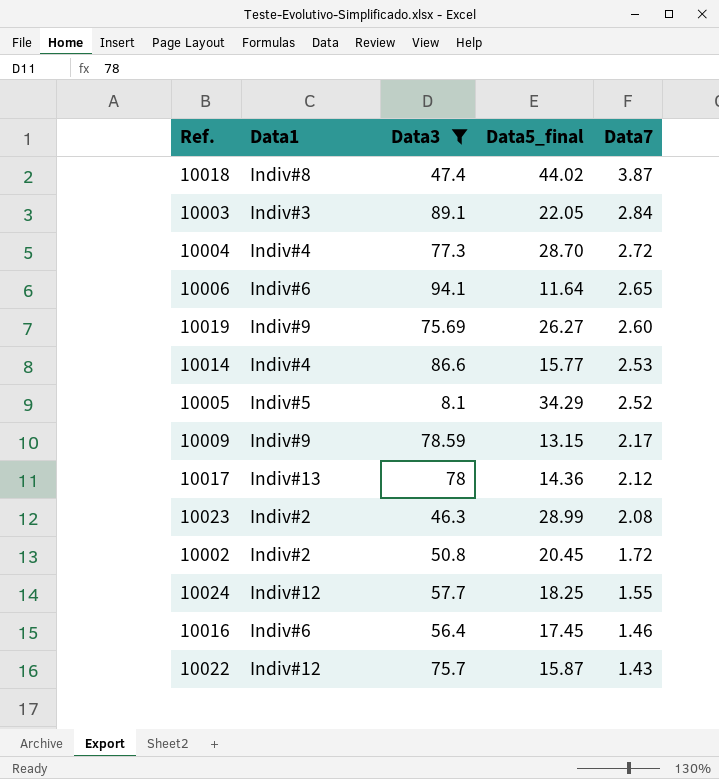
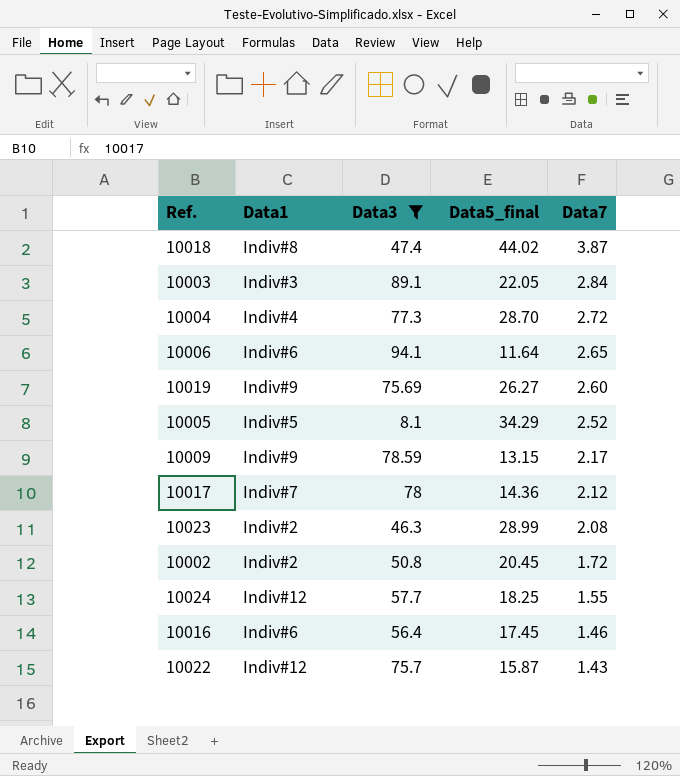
row 10014: Indiv#4 | 86.6 | 15.77 | 2.53 -> none
10017 | Data1: Indiv#13 -> Indiv#7

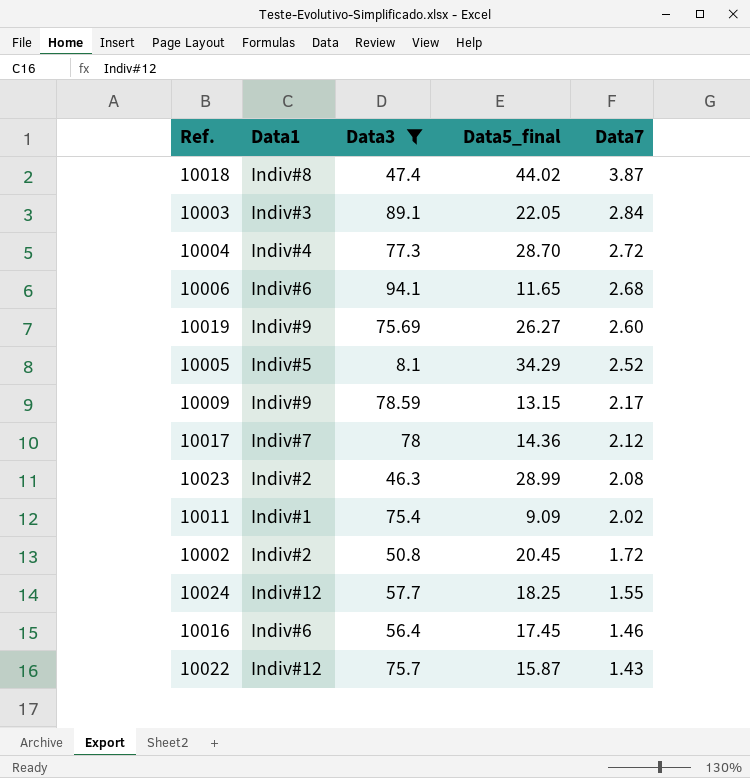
10006 | Data5_final: 11.64 -> 11.65
10006 | Data7: 2.65 -> 2.68
row 10011: none -> Indiv#1 | 75.4 | 9.09 | 2.02

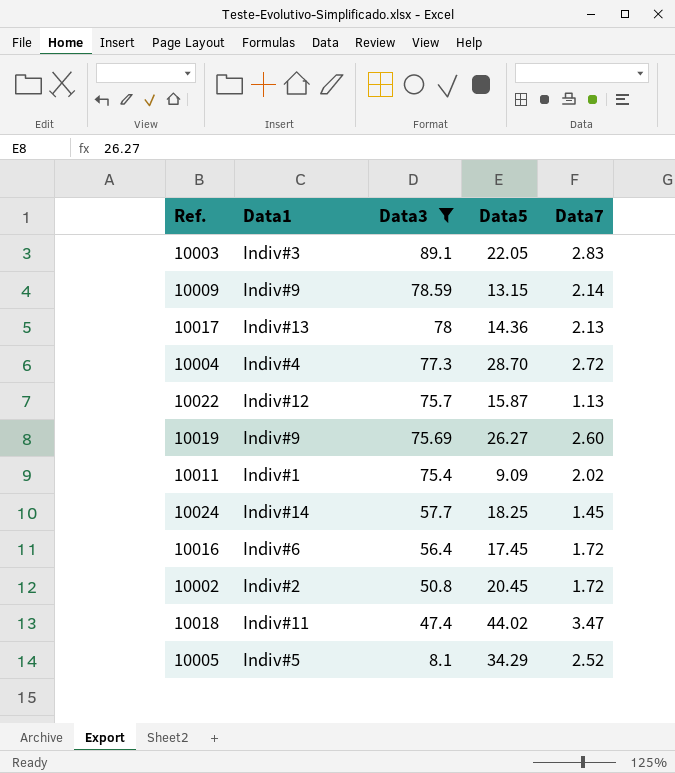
row order: Data7 descending -> Data3 descending
column name: Data5_final -> Data5
row 10006: Indiv#6 | 94.1 | 11.65 | 2.68 -> none
row 10023: Indiv#2 | 46.3 | 28.99 | 2.08 -> none
10003 | Data7: 2.84 -> 2.83
10009 | Data7: 2.17 -> 2.14
10017 | Data1: Indiv#7 -> Indiv#13
10017 | Data7: 2.12 -> 2.13
10022 | Data7: 1.43 -> 1.13
10024 | Data1: Indiv#12 -> Indiv#14
10024 | Data7: 1.55 -> 1.45
10016 | Data7: 1.46 -> 1.72
10018 | Data1: Indiv#8 -> Indiv#11
10018 | Data7: 3.87 -> 3.47

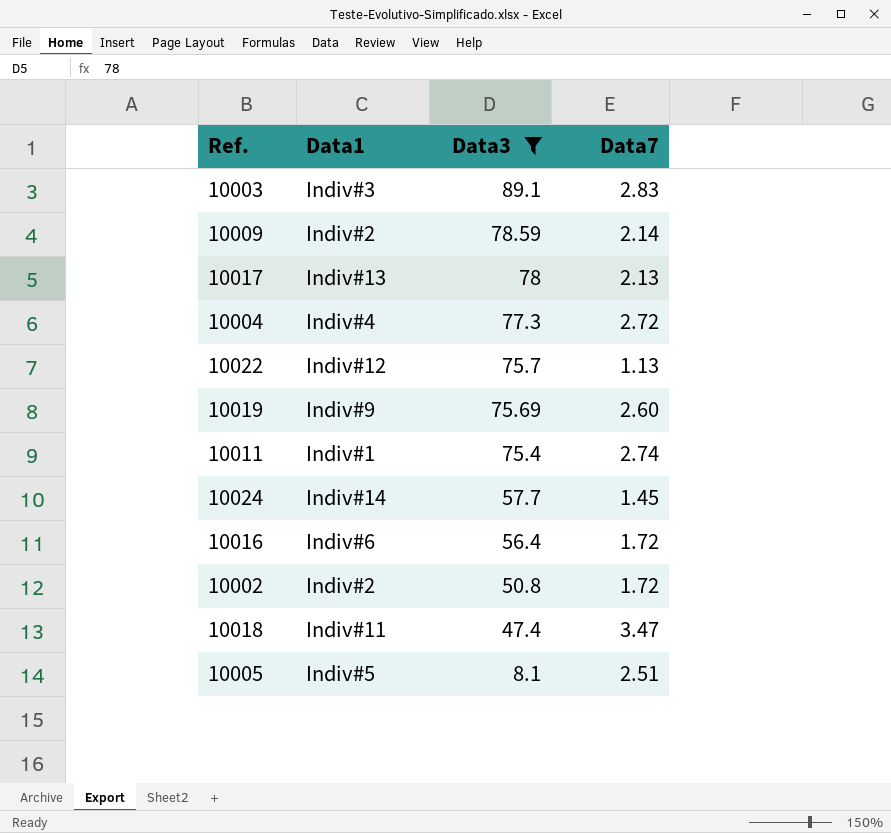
column Data5 | position: 4 -> none
10009 | Data1: Indiv#9 -> Indiv#2
10011 | Data7: 2.02 -> 2.74
10005 | Data7: 2.52 -> 2.51

